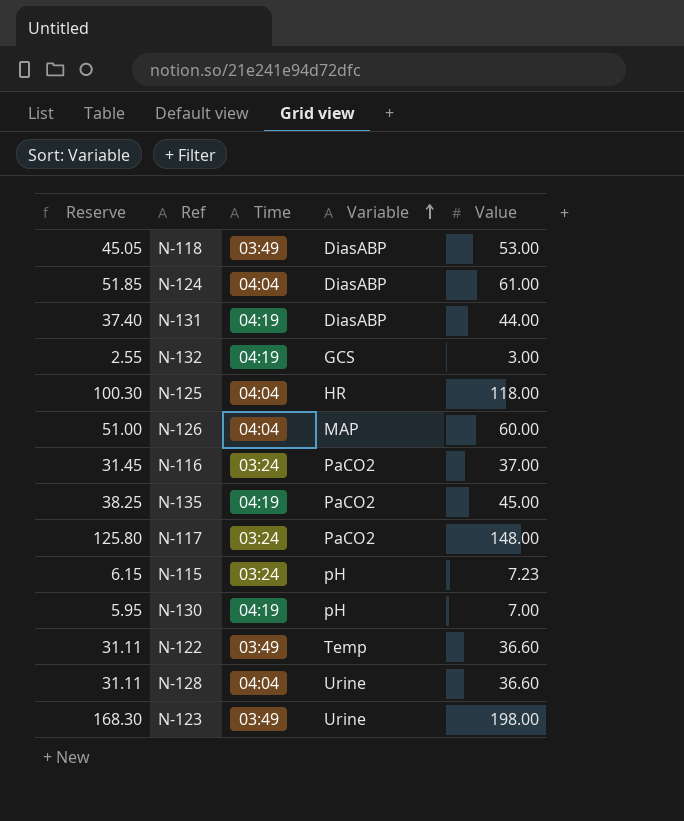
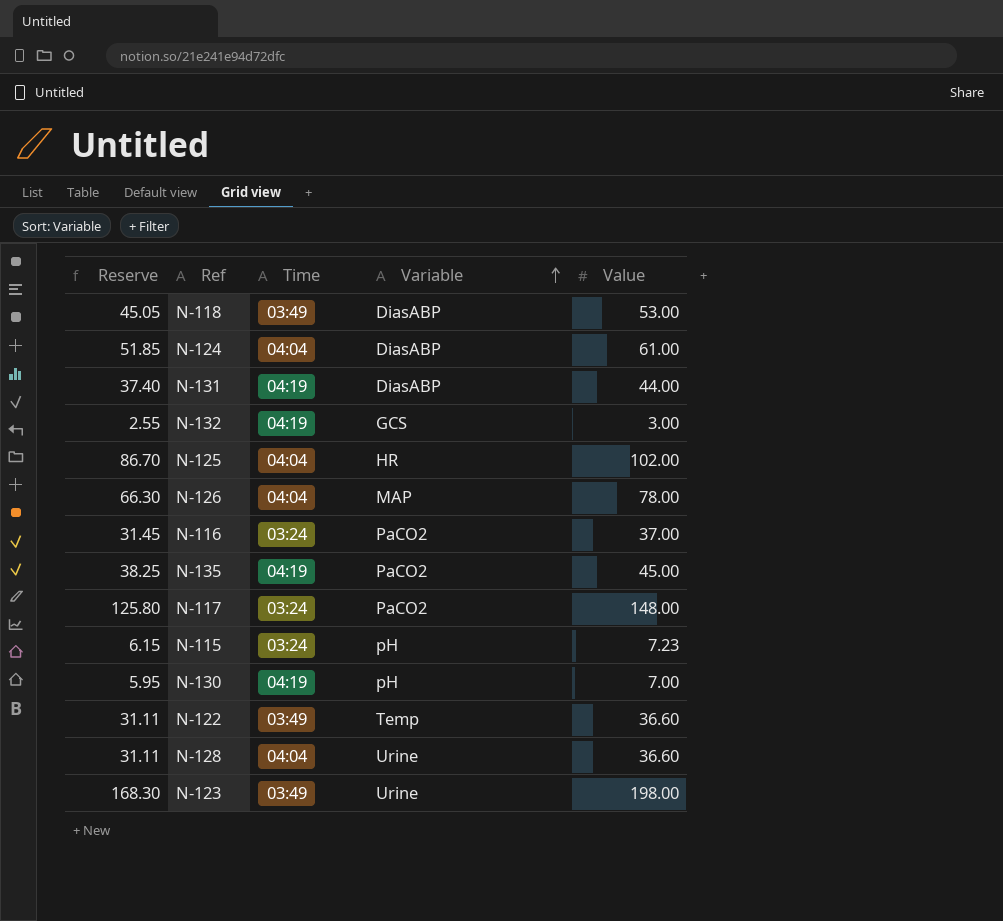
N-125 | Reserve: 100.30 -> 86.70
N-125 | Value: 118.00 -> 102.00
N-126 | Reserve: 51.00 -> 66.30
N-126 | Value: 60.00 -> 78.00

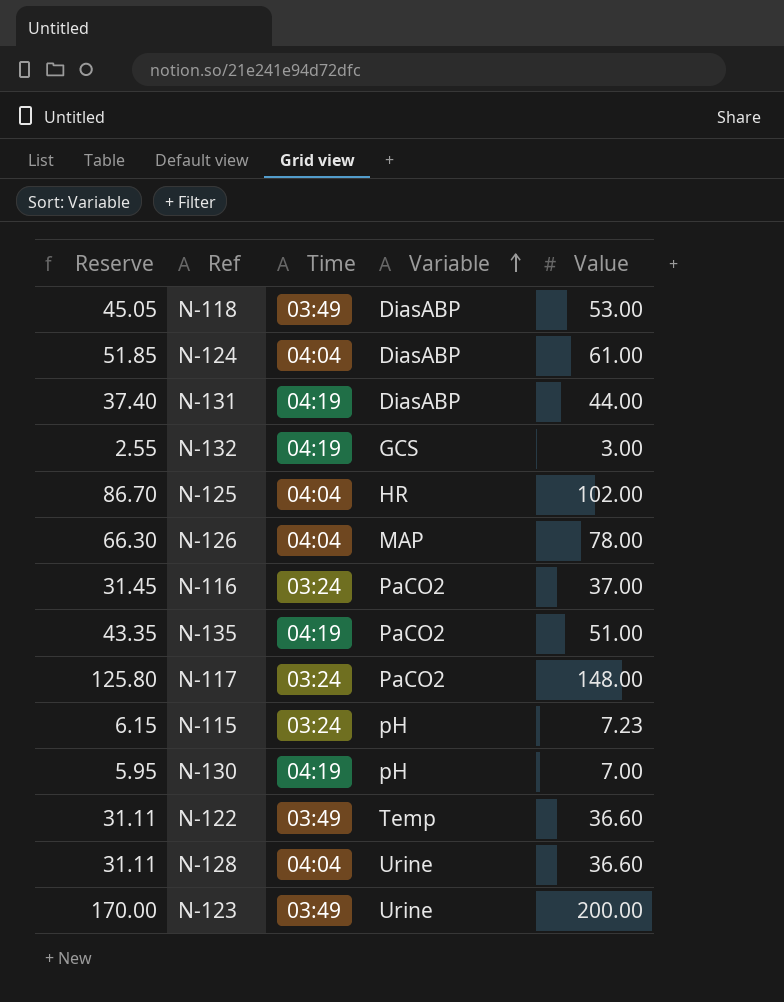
N-135 | Reserve: 38.25 -> 43.35
N-135 | Value: 45.00 -> 51.00
N-123 | Reserve: 168.30 -> 170.00
N-123 | Value: 198.00 -> 200.00

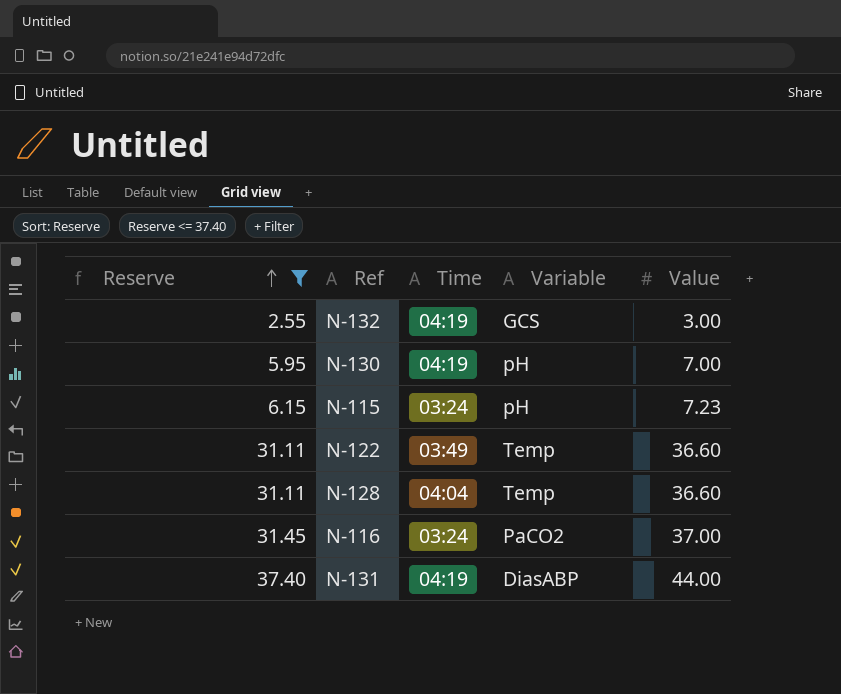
filter: none -> Reserve <= 37.40
row order: Variable ascending -> Reserve ascending
N-128 | Variable: Urine -> Temp

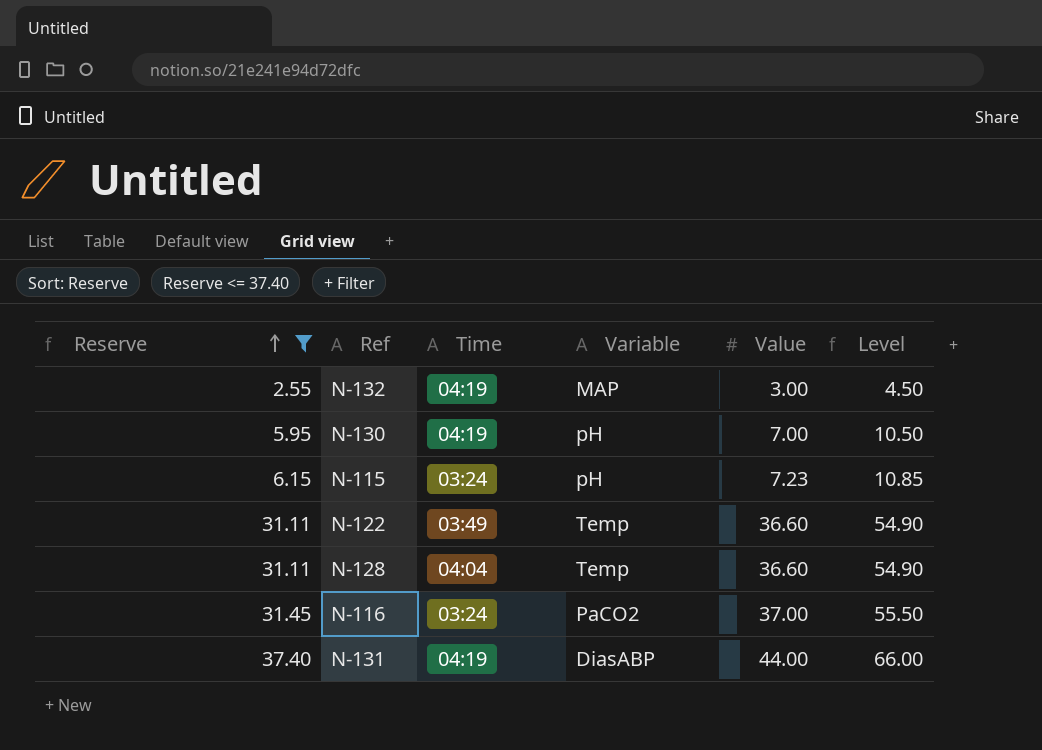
column Level | formula: none -> [Value] * 1.5
N-132 | Variable: GCS -> MAP

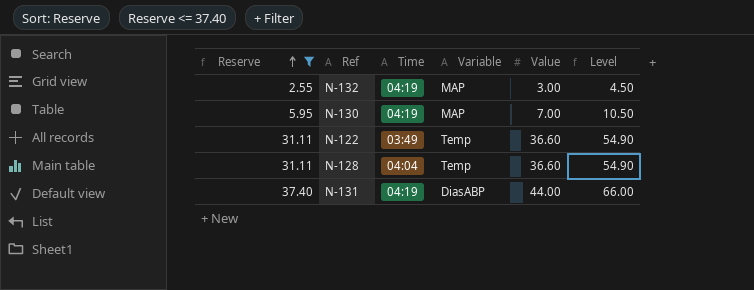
row N-115: 6.15 | 03:24 | pH | 7.23 | 10.85 -> none
row N-116: 31.45 | 03:24 | PaCO2 | 37.00 | 55.50 -> none
N-130 | Variable: pH -> MAP

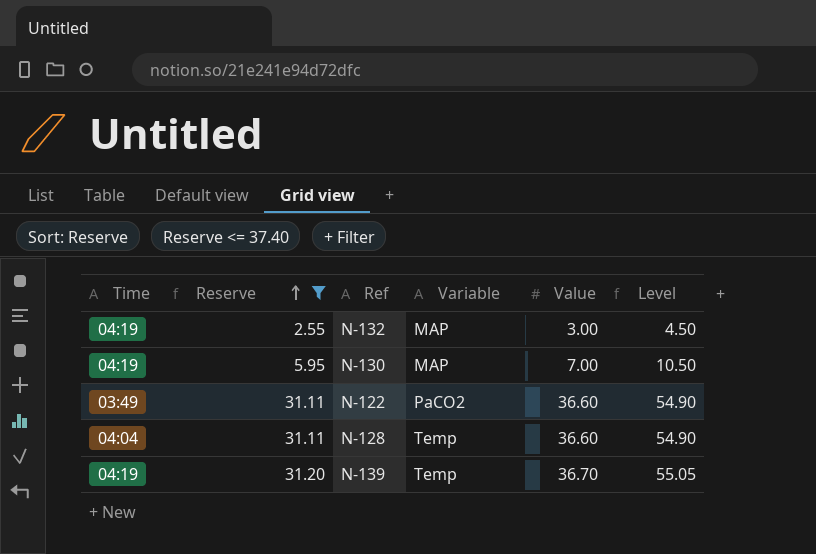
column Time | position: 3 -> 1
row N-131: 37.40 | 04:19 | DiasABP | 44.00 | 66.00 -> none
N-122 | Variable: Temp -> PaCO2
row N-139: none -> 04:19 | 31.20 | Temp | 36.70 | 55.05

